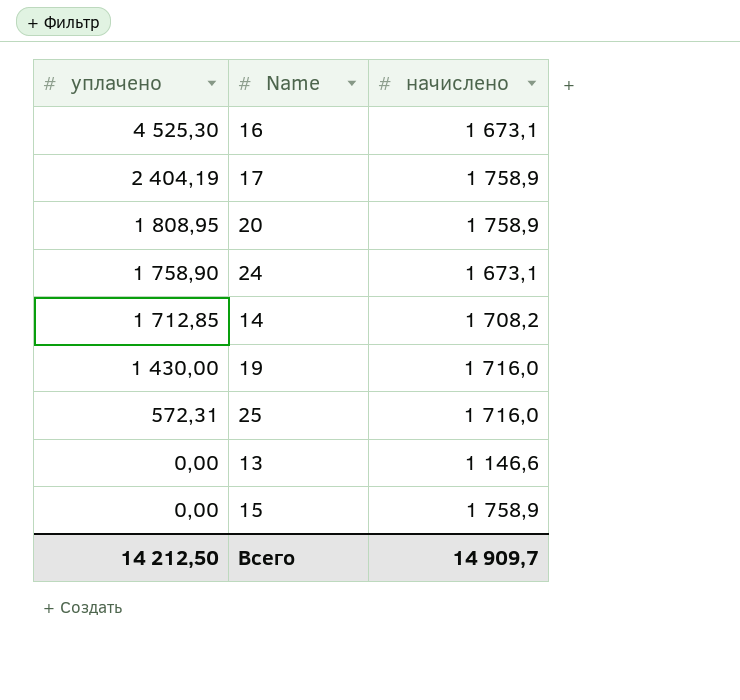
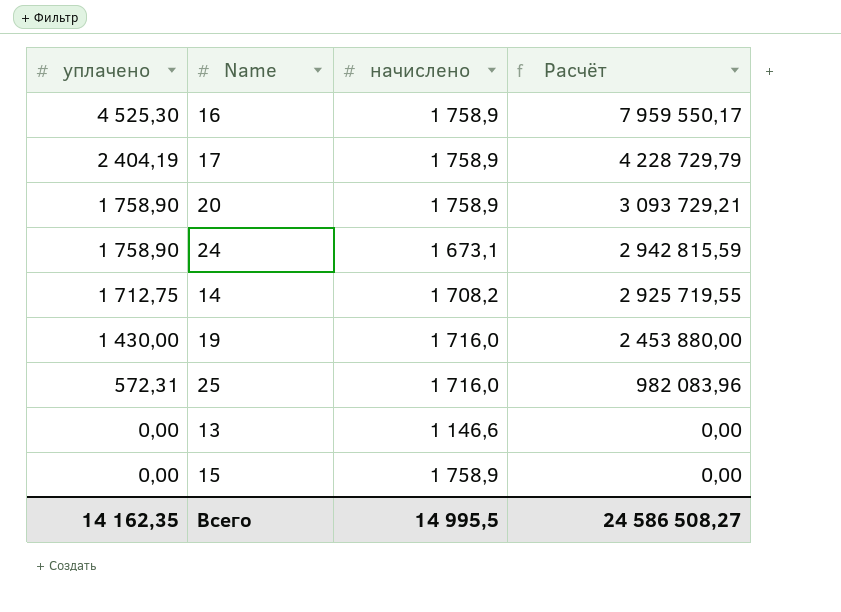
column Расчёт | formula: none -> [уплачено] * [начислено]
16 | начислено: 1 673,1 -> 1 758,9
20 | уплачено: 1 808,95 -> 1 758,90
14 | уплачено: 1 712,85 -> 1 712,75
Всего | уплачено: 14 212,50 -> 14 162,35
Всего | начислено: 14 909,7 -> 14 995,5

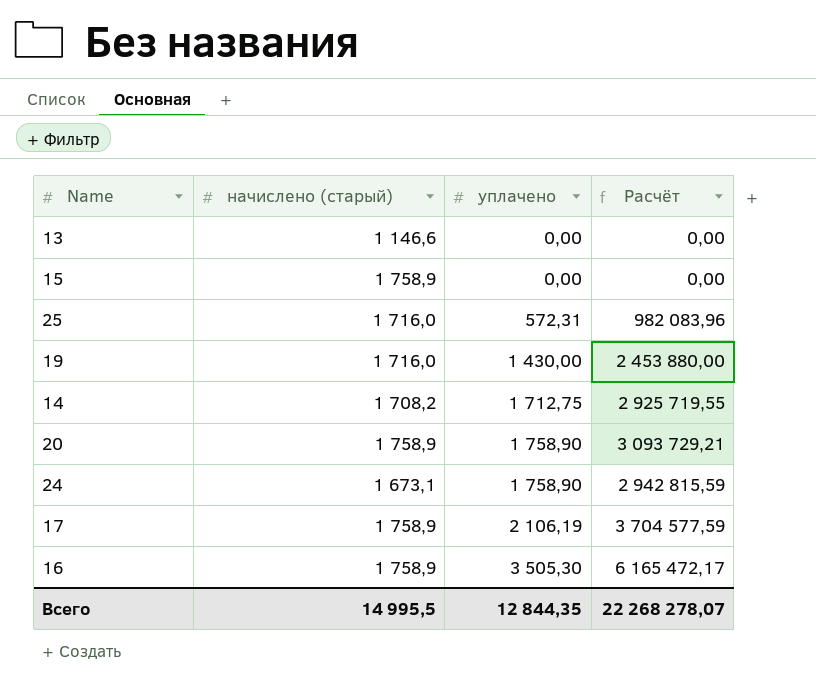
row order: уплачено descending -> уплачено ascending
column name: начислено -> начислено (старый)
column уплачено | position: 1 -> 3
17 | уплачено: 2 404,19 -> 2 106,19
17 | Расчёт: 4 228 729,79 -> 3 704 577,59
16 | уплачено: 4 525,30 -> 3 505,30
16 | Расчёт: 7 959 550,17 -> 6 165 472,17
Всего | уплачено: 14 162,35 -> 12 844,35
Всего | Расчёт: 24 586 508,27 -> 22 268 278,07

